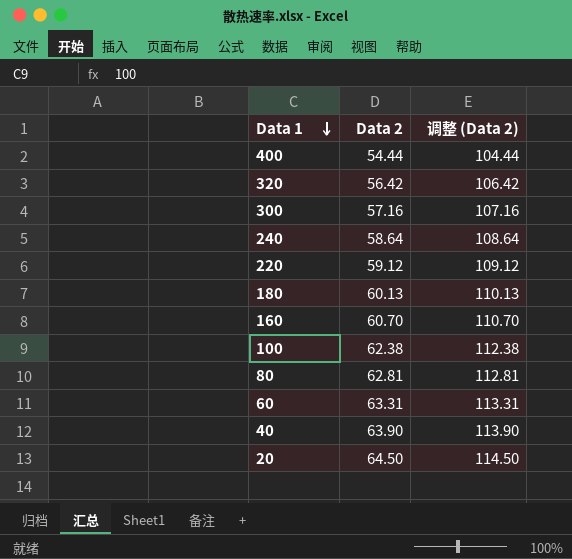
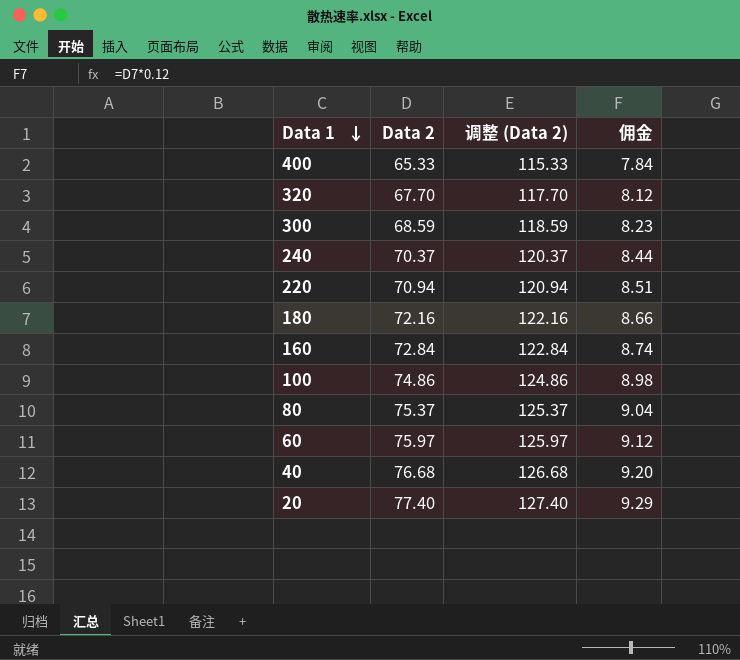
column 佣金 | formula: none -> [Data 2] * 0.12
400 | Data 2: 54.44 -> 65.33
400 | 调整 (Data 2): 104.44 -> 115.33
320 | Data 2: 56.42 -> 67.70
320 | 调整 (Data 2): 106.42 -> 117.70
300 | Data 2: 57.16 -> 68.59
300 | 调整 (Data 2): 107.16 -> 118.59
240 | Data 2: 58.64 -> 70.37
240 | 调整 (Data 2): 108.64 -> 120.37
220 | Data 2: 59.12 -> 70.94
220 | 调整 (Data 2): 109.12 -> 120.94
180 | Data 2: 60.13 -> 72.16
180 | 调整 (Data 2): 110.13 -> 122.16
160 | Data 2: 60.70 -> 72.84
160 | 调整 (Data 2): 110.70 -> 122.84
100 | Data 2: 62.38 -> 74.86
100 | 调整 (Data 2): 112.38 -> 124.86
80 | Data 2: 62.81 -> 75.37
80 | 调整 (Data 2): 112.81 -> 125.37
60 | Data 2: 63.31 -> 75.97
60 | 调整 (Data 2): 113.31 -> 125.97
40 | Data 2: 63.90 -> 76.68
40 | 调整 (Data 2): 113.90 -> 126.68
20 | Data 2: 64.50 -> 77.40
20 | 调整 (Data 2): 114.50 -> 127.40

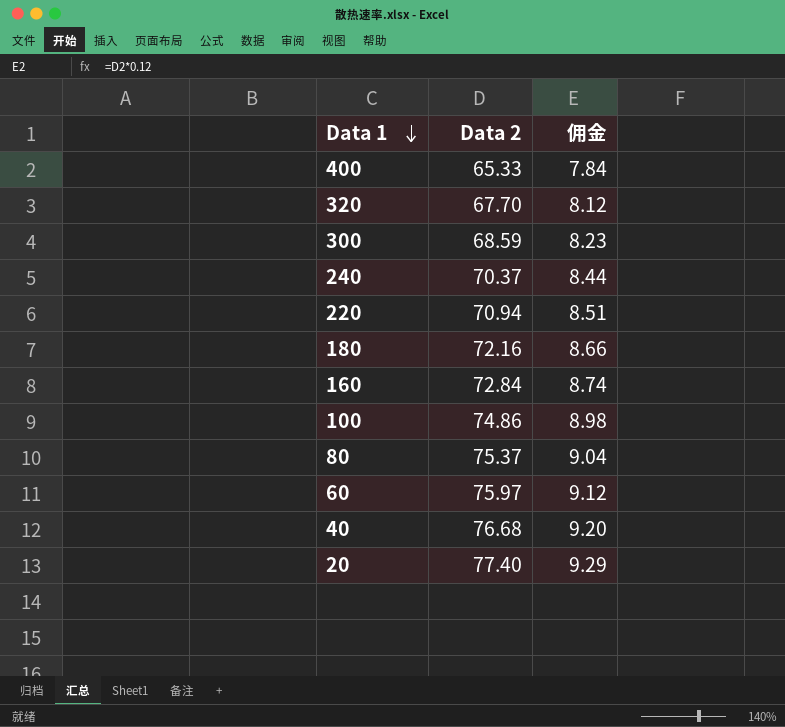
column 调整 (Data 2) | formula: [Data 2] + 50 -> none

